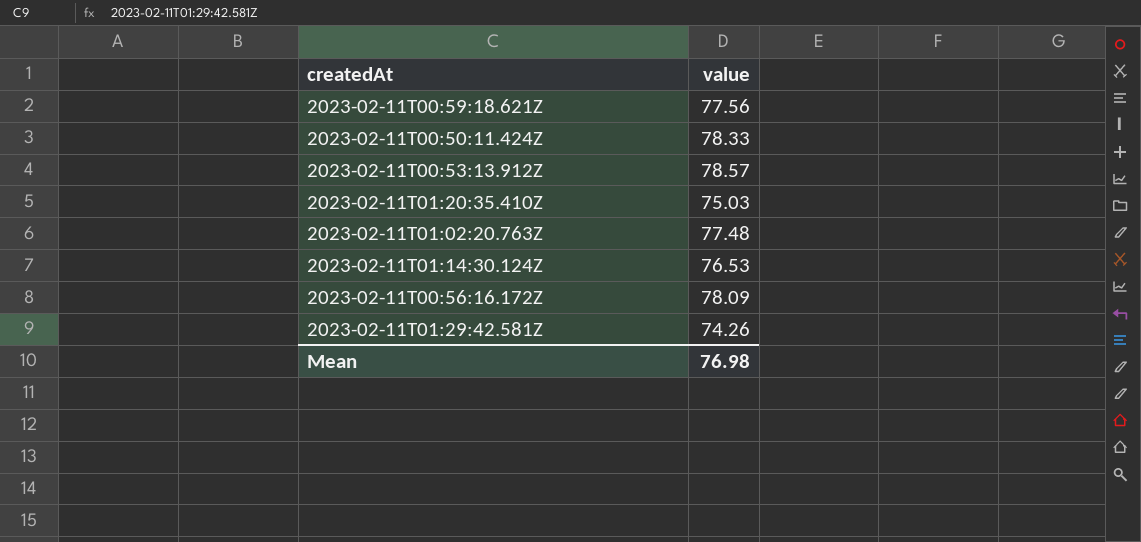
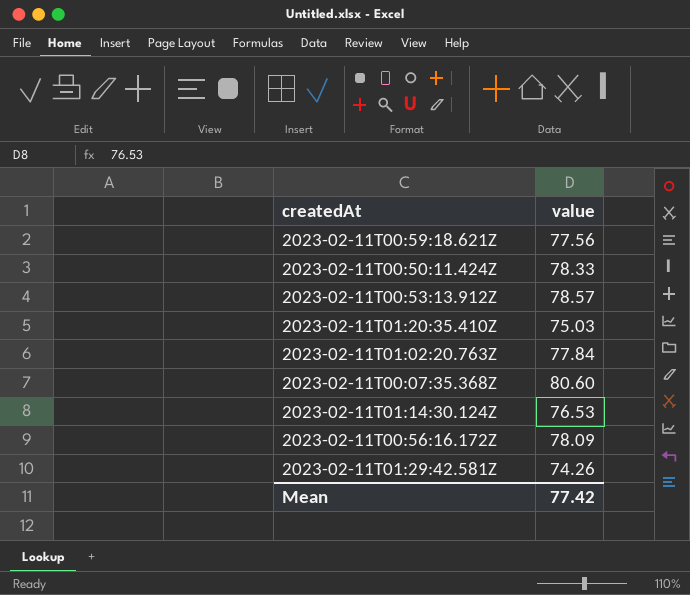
2023-02-11T01:02:20.763Z | value: 77.48 -> 77.84
row 2023-02-11T00:07:35.368Z: none -> 80.60
Mean | value: 76.98 -> 77.42

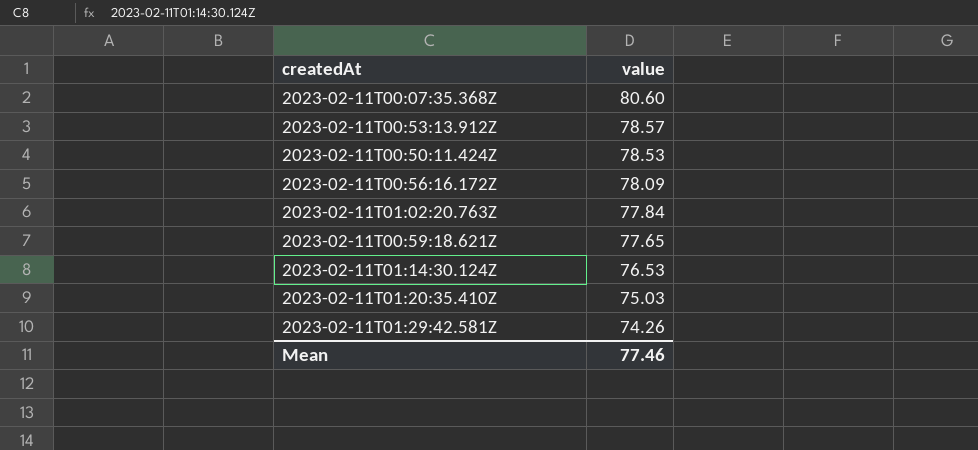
row order: none -> value descending
2023-02-11T00:50:11.424Z | value: 78.33 -> 78.53
2023-02-11T00:59:18.621Z | value: 77.56 -> 77.65
Mean | value: 77.42 -> 77.46

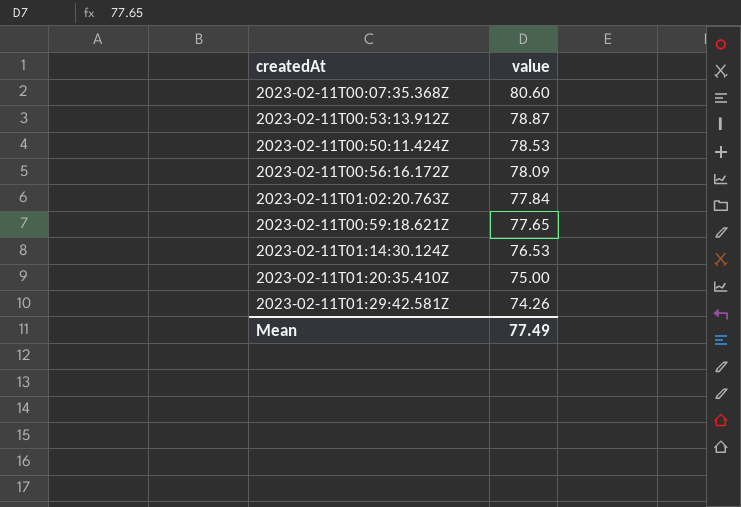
2023-02-11T00:53:13.912Z | value: 78.57 -> 78.87
2023-02-11T01:20:35.410Z | value: 75.03 -> 75.00
Mean | value: 77.46 -> 77.49

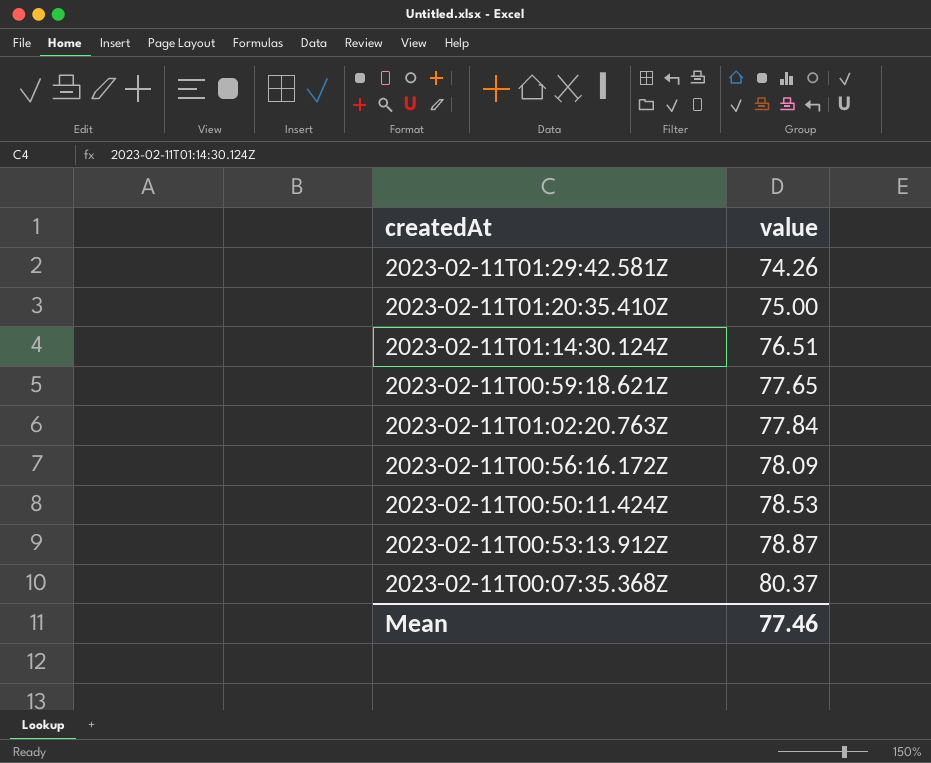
row order: value descending -> value ascending
2023-02-11T01:14:30.124Z | value: 76.53 -> 76.51
2023-02-11T00:07:35.368Z | value: 80.60 -> 80.37
Mean | value: 77.49 -> 77.46

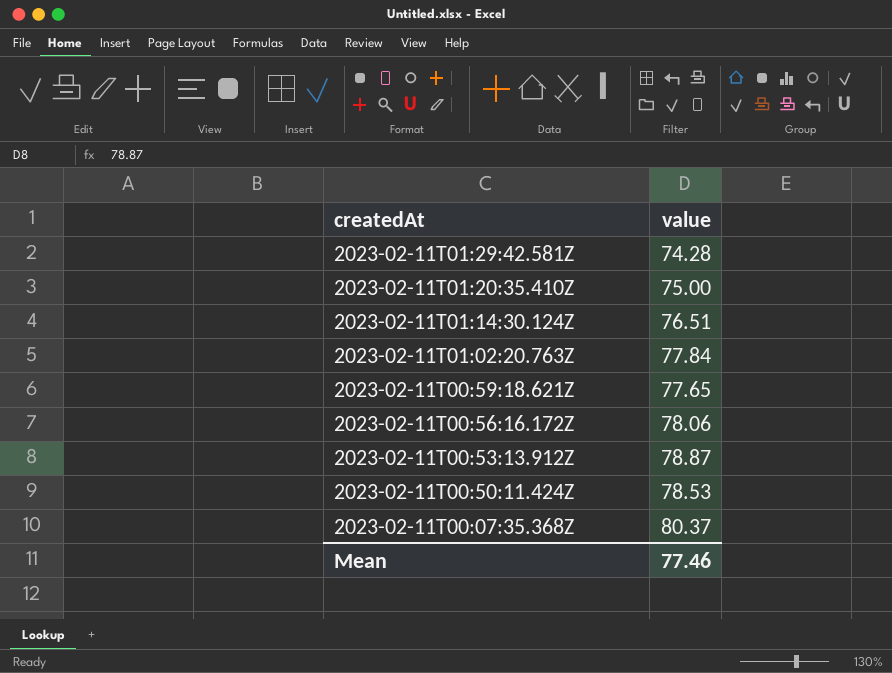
row order: value ascending -> createdAt descending
2023-02-11T01:29:42.581Z | value: 74.26 -> 74.28
2023-02-11T00:56:16.172Z | value: 78.09 -> 78.06

